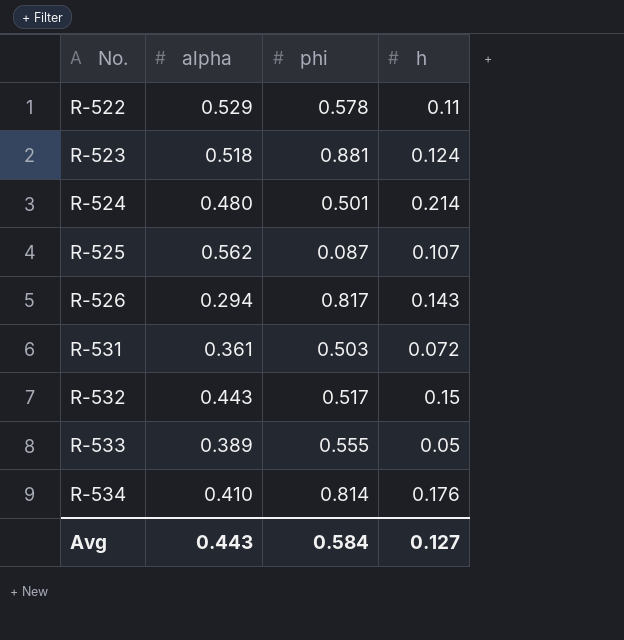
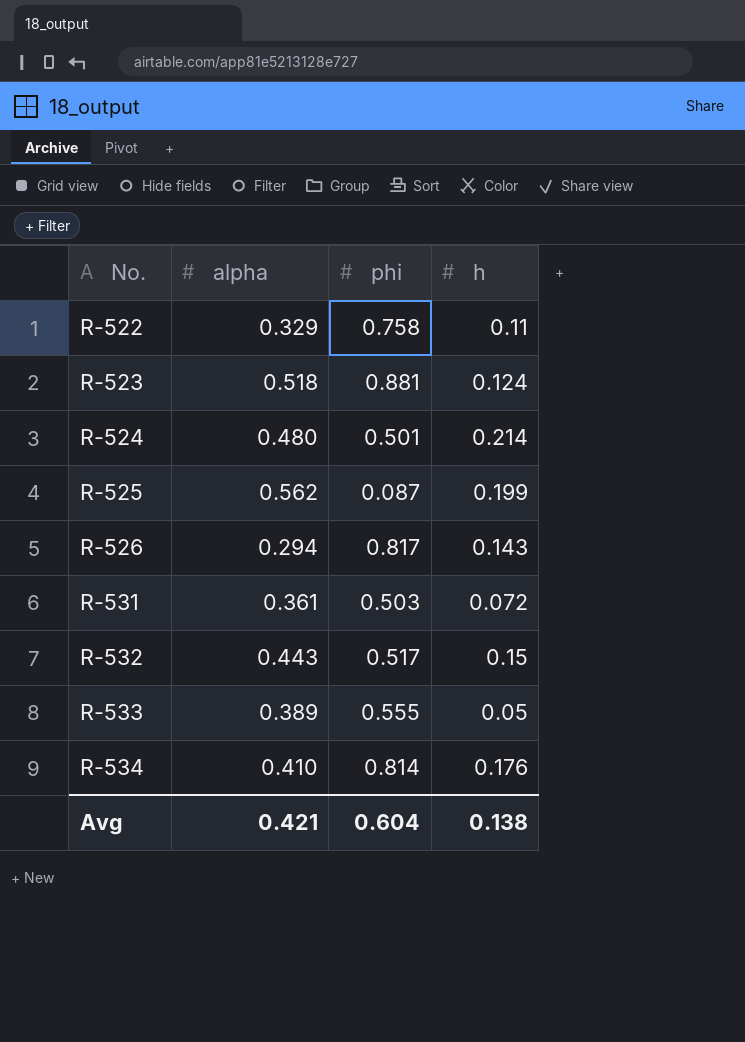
R-522 | alpha: 0.529 -> 0.329
R-522 | phi: 0.578 -> 0.758
R-525 | h: 0.107 -> 0.199
Avg | alpha: 0.443 -> 0.421
Avg | phi: 0.584 -> 0.604
Avg | h: 0.127 -> 0.138

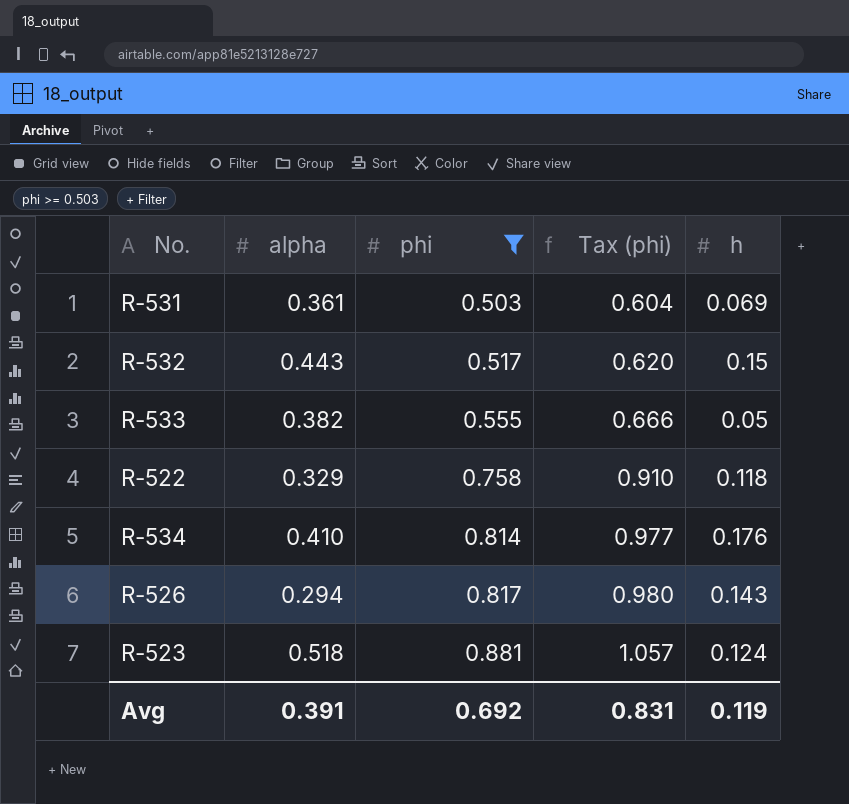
filter: none -> phi >= 0.503
row order: No. ascending -> phi ascending
column Tax (phi) | formula: none -> [phi] * 1.2
R-531 | h: 0.072 -> 0.069
R-533 | alpha: 0.389 -> 0.382
R-522 | h: 0.11 -> 0.118
Avg | alpha: 0.421 -> 0.391
Avg | phi: 0.604 -> 0.692
Avg | h: 0.138 -> 0.119

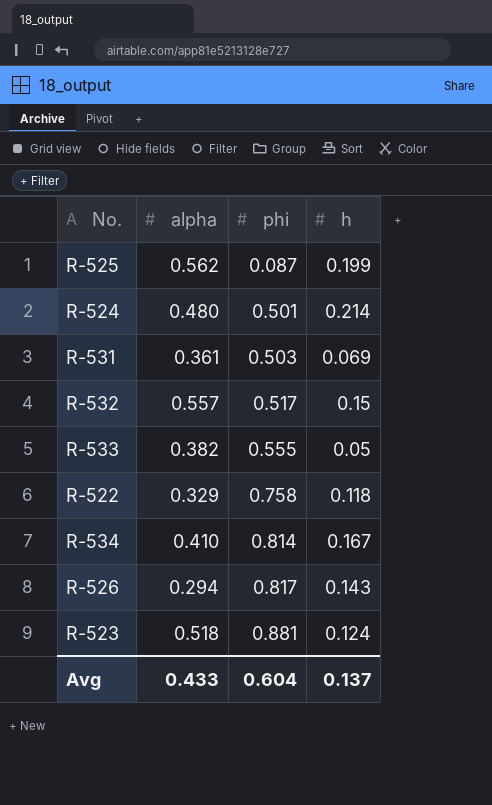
filter: phi >= 0.503 -> none
column Tax (phi) | formula: [phi] * 1.2 -> none
R-532 | alpha: 0.443 -> 0.557
R-534 | h: 0.176 -> 0.167
Avg | alpha: 0.391 -> 0.433
Avg | phi: 0.692 -> 0.604
Avg | h: 0.119 -> 0.137

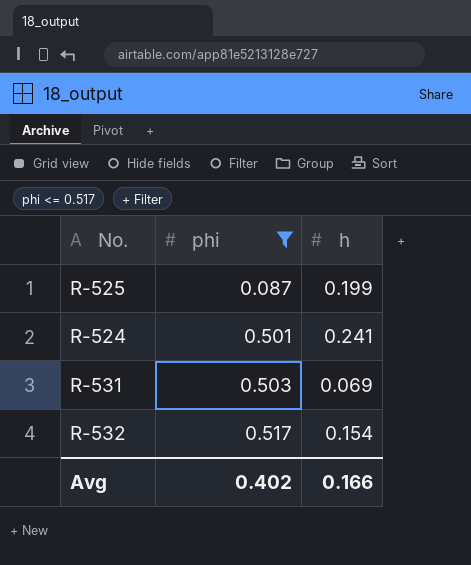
filter: none -> phi <= 0.517
column alpha | position: 2 -> none
R-524 | h: 0.214 -> 0.241
R-532 | h: 0.15 -> 0.154
Avg | phi: 0.604 -> 0.402
Avg | h: 0.137 -> 0.166

